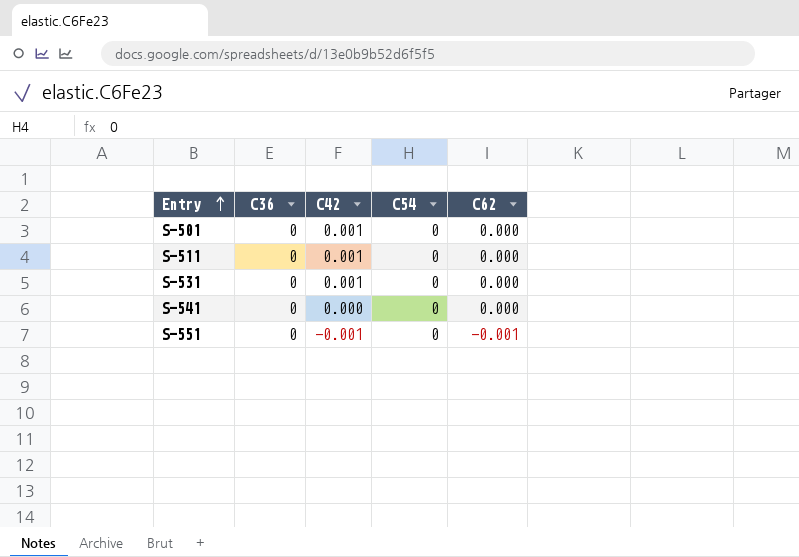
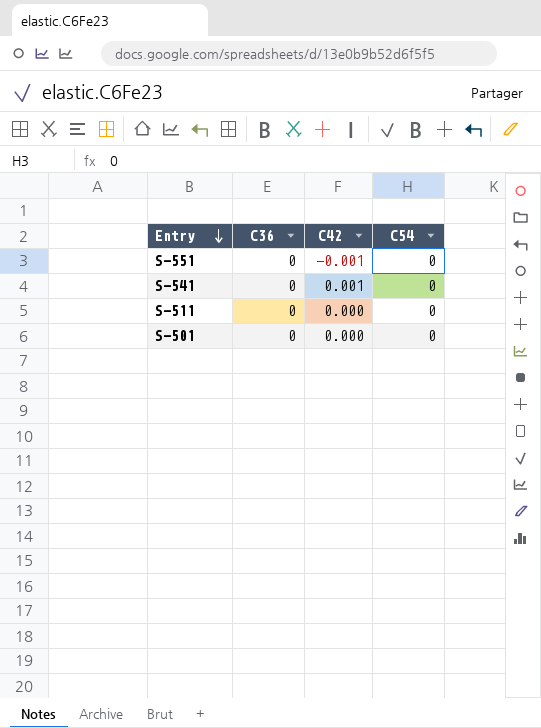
row order: Entry ascending -> Entry descending
column C62 | position: 5 -> none
row S-531: 0 | 0.001 | 0 | 0.000 -> none
S-541 | C42: 0.000 -> 0.001
S-511 | C42: 0.001 -> 0.000
S-501 | C42: 0.001 -> 0.000

